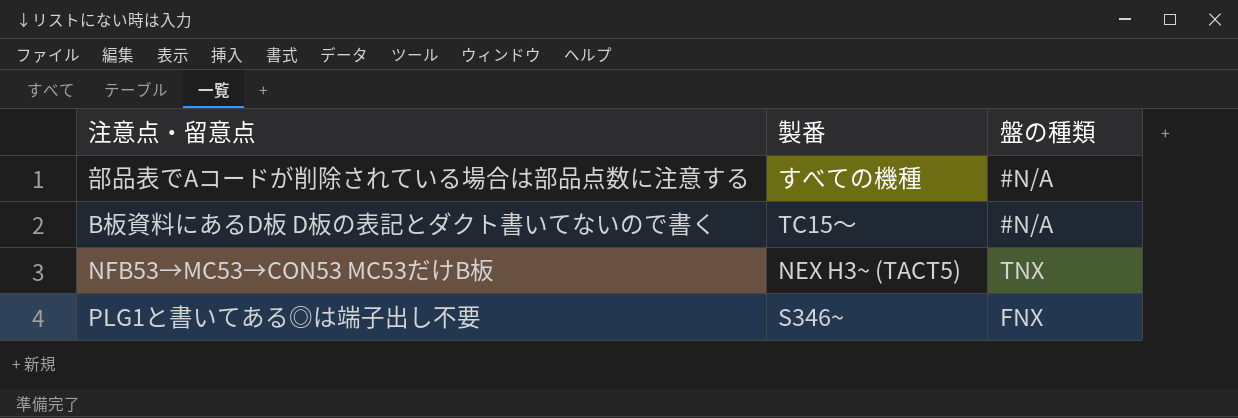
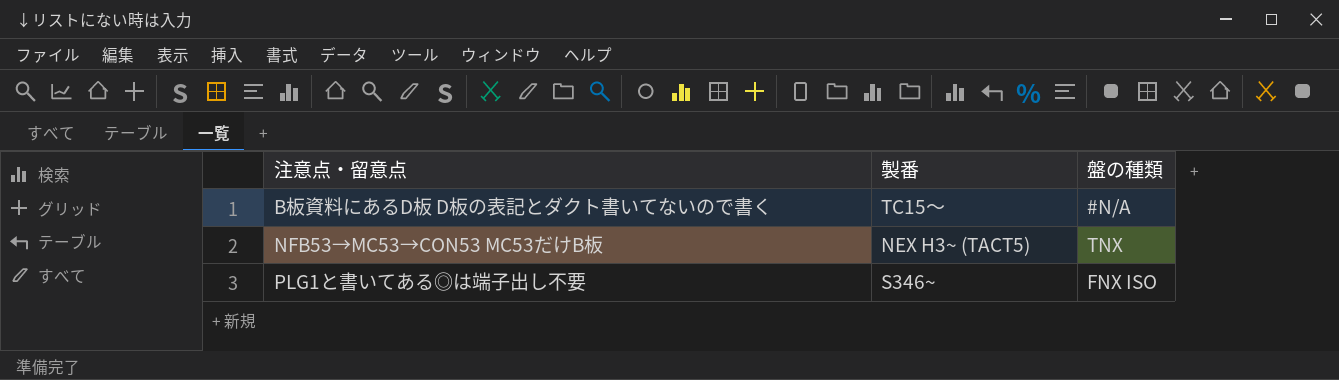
row 部品表でAコードが削除されている場合は部品点数に注意する: すべての機種 | #N/A -> none
PLG1と書いてある◎は端子出し不要 | 盤の種類: FNX -> FNX ISO

